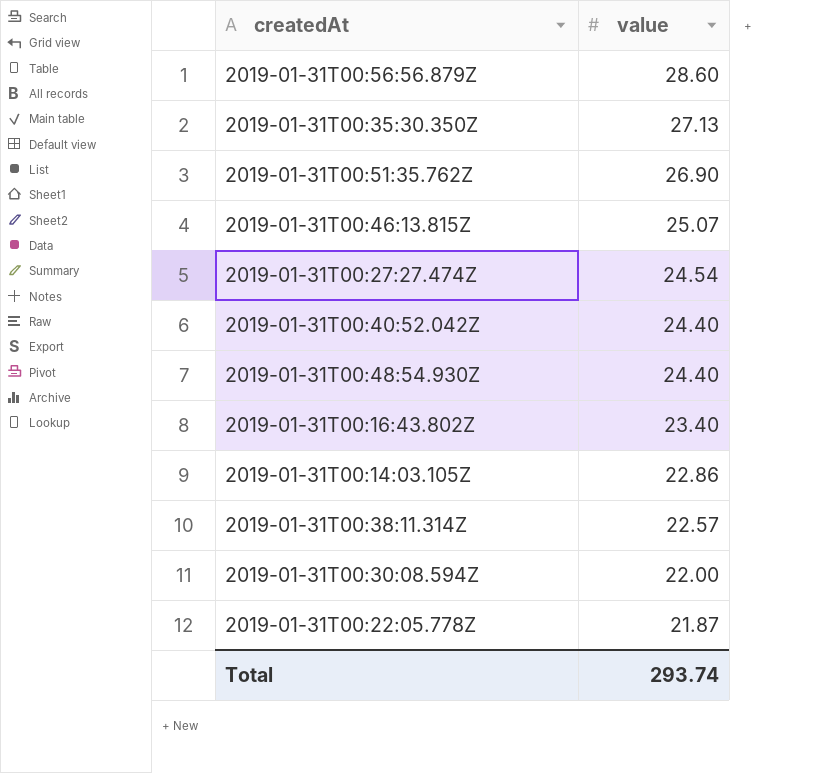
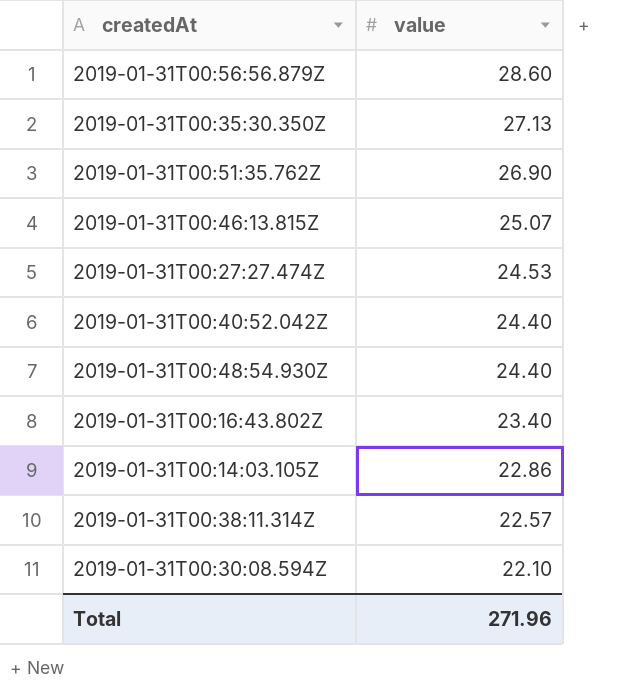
row 2019-01-31T00:22:05.778Z: 21.87 -> none
2019-01-31T00:27:27.474Z | value: 24.54 -> 24.53
2019-01-31T00:30:08.594Z | value: 22.00 -> 22.10
Total | value: 293.74 -> 271.96

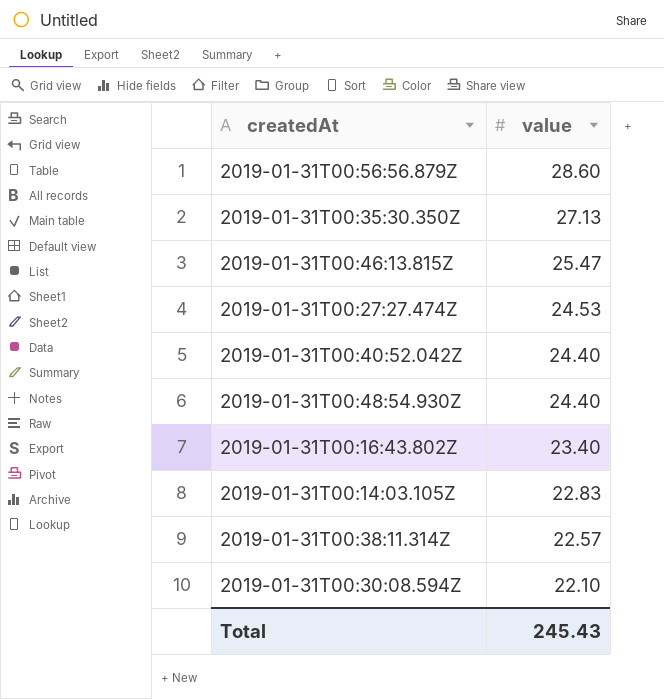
row 2019-01-31T00:51:35.762Z: 26.90 -> none
2019-01-31T00:46:13.815Z | value: 25.07 -> 25.47
2019-01-31T00:14:03.105Z | value: 22.86 -> 22.83
Total | value: 271.96 -> 245.43

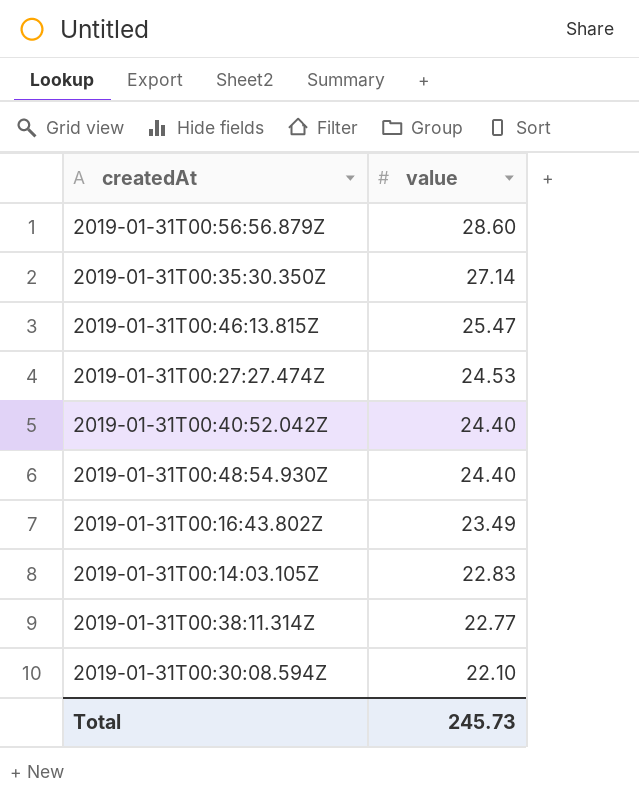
2019-01-31T00:35:30.350Z | value: 27.13 -> 27.14
2019-01-31T00:16:43.802Z | value: 23.40 -> 23.49
2019-01-31T00:38:11.314Z | value: 22.57 -> 22.77
Total | value: 245.43 -> 245.73

